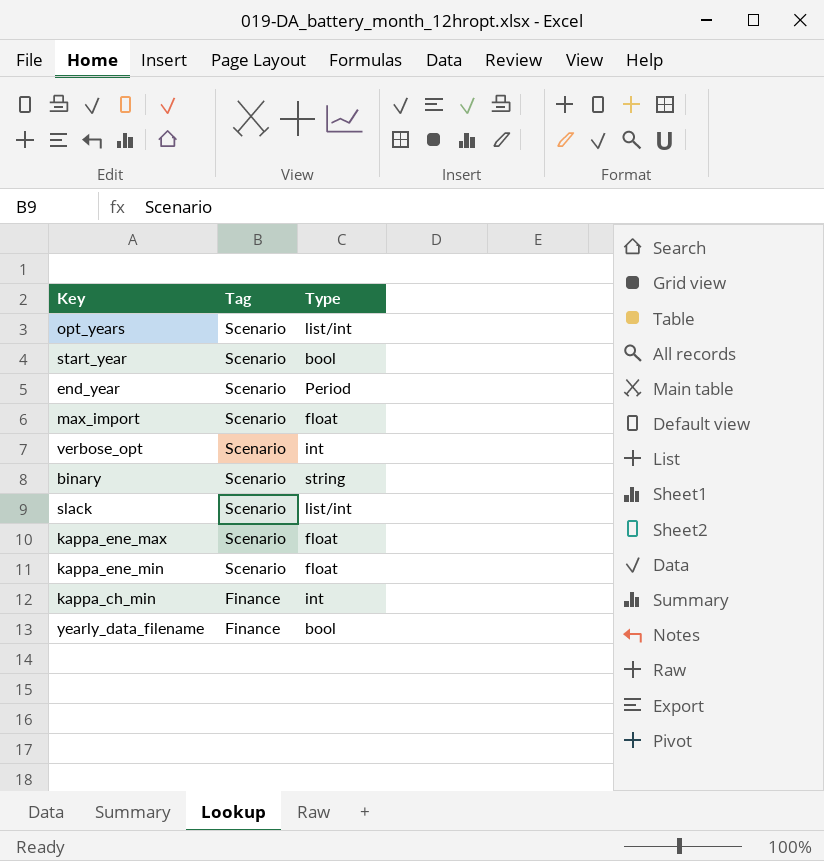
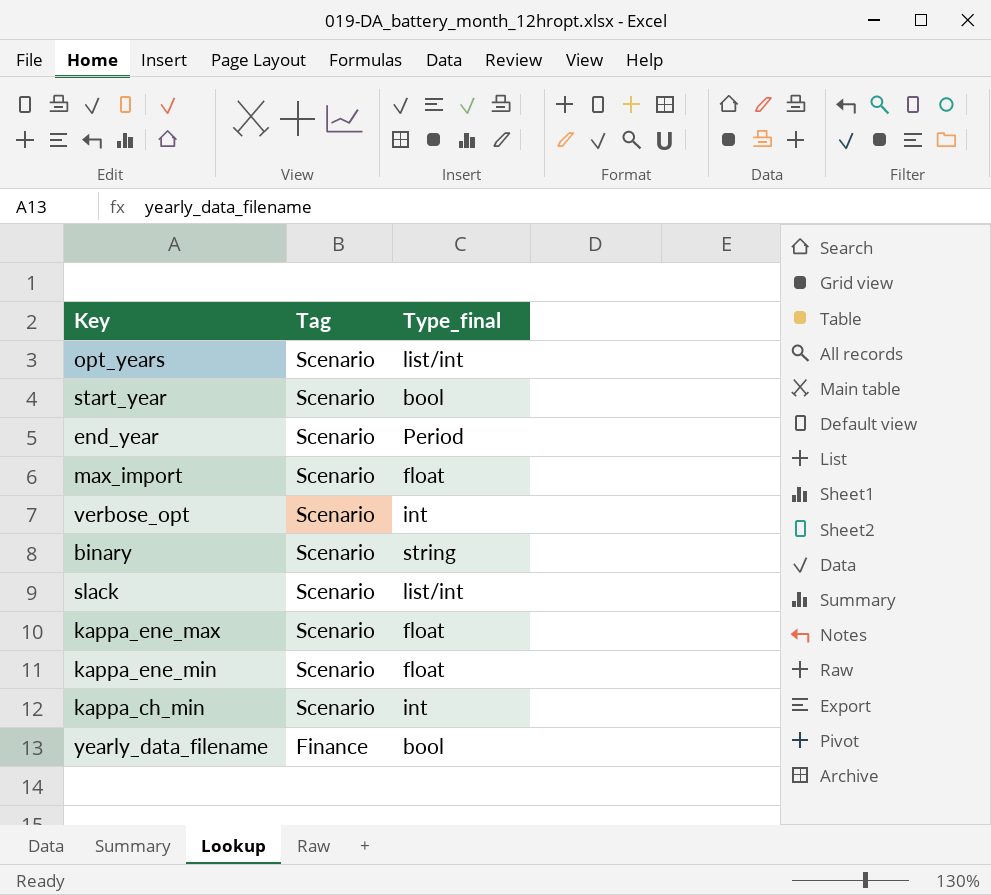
column name: Type -> Type_final
kappa_ch_min | Tag: Finance -> Scenario

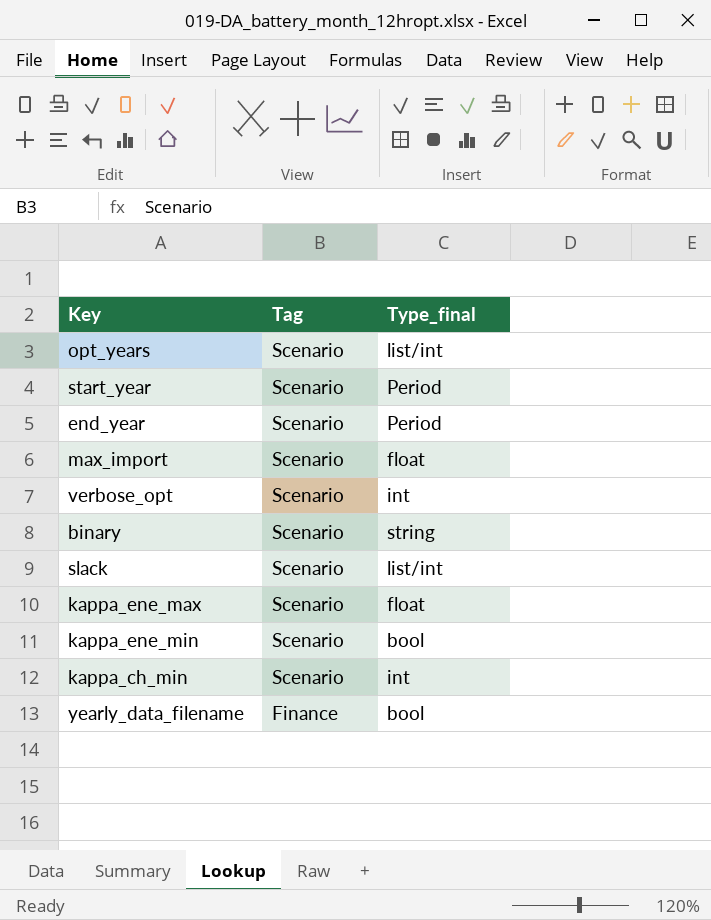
start_year | Type_final: bool -> Period
kappa_ene_min | Type_final: float -> bool

